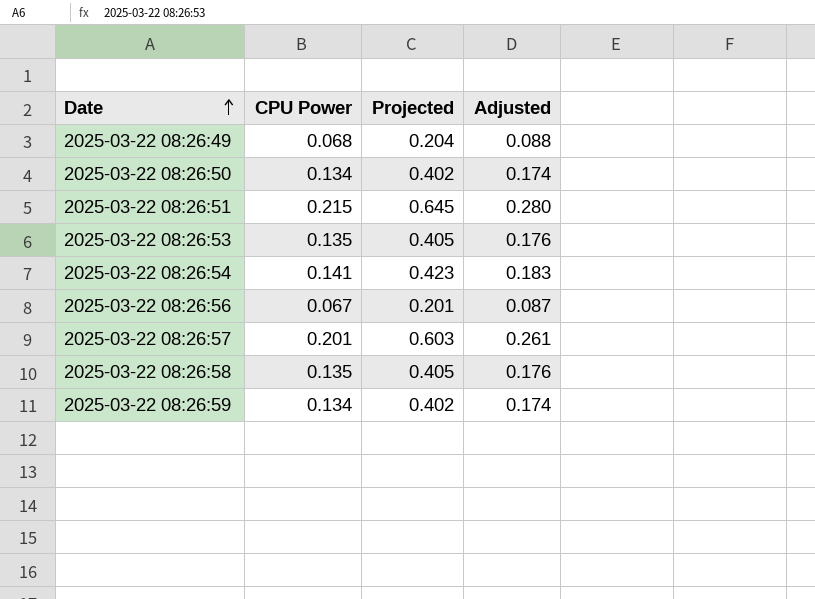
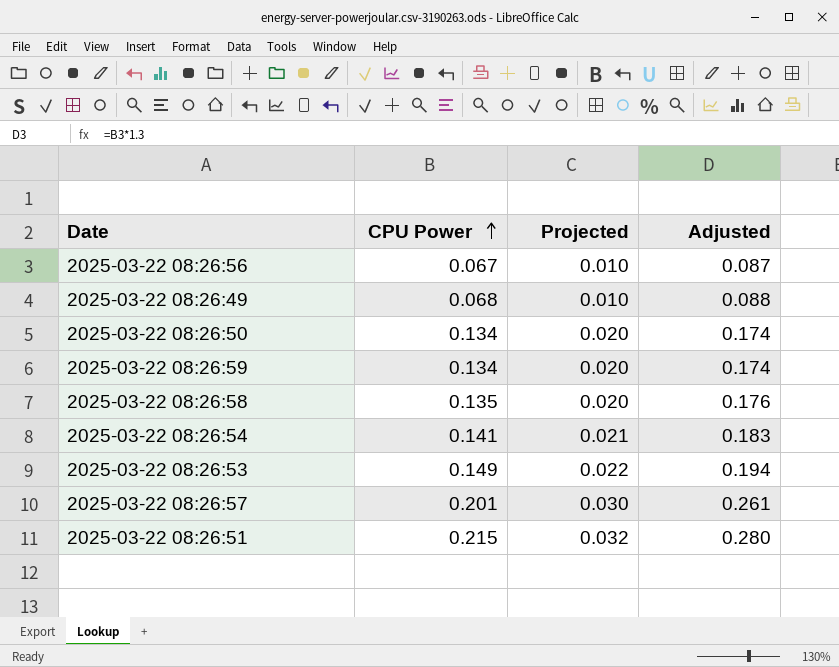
row order: Date ascending -> CPU Power ascending
column Projected | formula: [CPU Power] * 3 -> [CPU Power] * 0.15
2025-03-22 08:26:53 | CPU Power: 0.135 -> 0.149
2025-03-22 08:26:53 | Adjusted: 0.176 -> 0.194

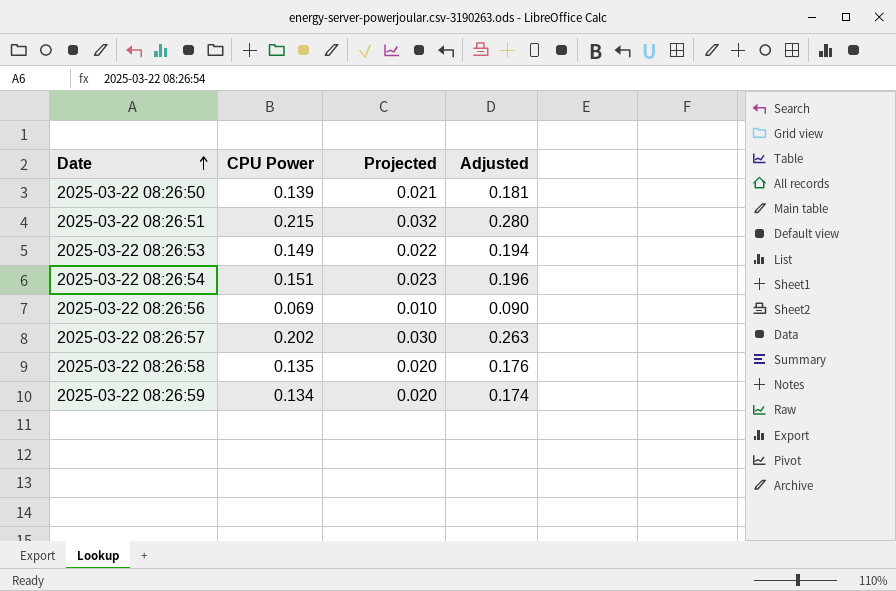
row order: CPU Power ascending -> Date ascending
row 2025-03-22 08:26:49: 0.068 | 0.010 | 0.088 -> none
2025-03-22 08:26:50 | CPU Power: 0.134 -> 0.139
2025-03-22 08:26:50 | Projected: 0.020 -> 0.021
2025-03-22 08:26:50 | Adjusted: 0.174 -> 0.181
2025-03-22 08:26:54 | CPU Power: 0.141 -> 0.151
2025-03-22 08:26:54 | Projected: 0.021 -> 0.023
2025-03-22 08:26:54 | Adjusted: 0.183 -> 0.196
2025-03-22 08:26:56 | CPU Power: 0.067 -> 0.069
2025-03-22 08:26:56 | Adjusted: 0.087 -> 0.090
2025-03-22 08:26:57 | CPU Power: 0.201 -> 0.202
2025-03-22 08:26:57 | Adjusted: 0.261 -> 0.263

